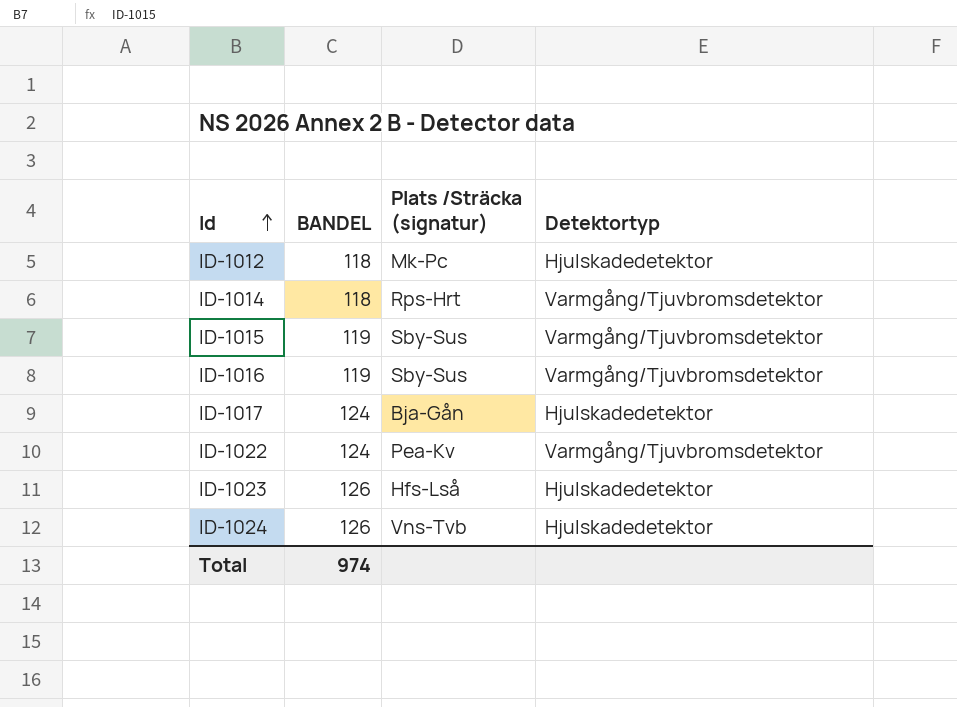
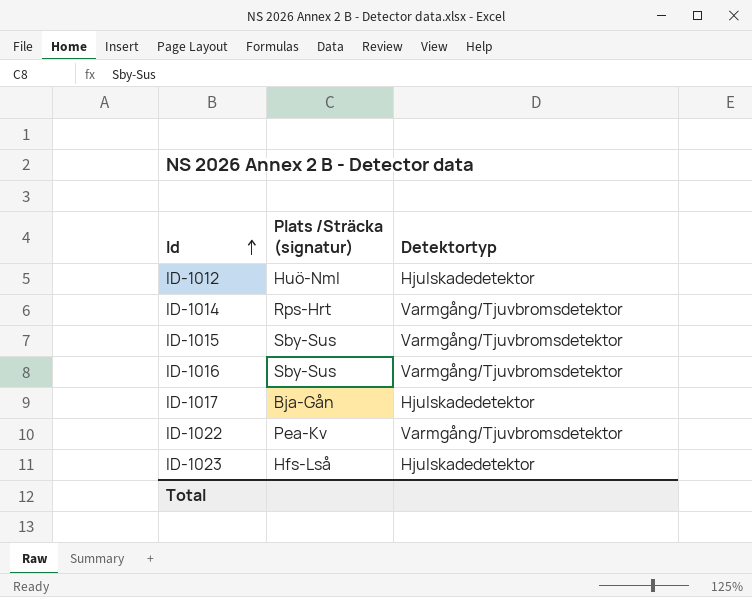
column BANDEL | position: 2 -> none
row ID-1024: 126 | Vns-Tvb | Hjulskadedetektor -> none
ID-1012 | Plats /Sträcka (signatur): Mk-Pc -> Huö-Nml

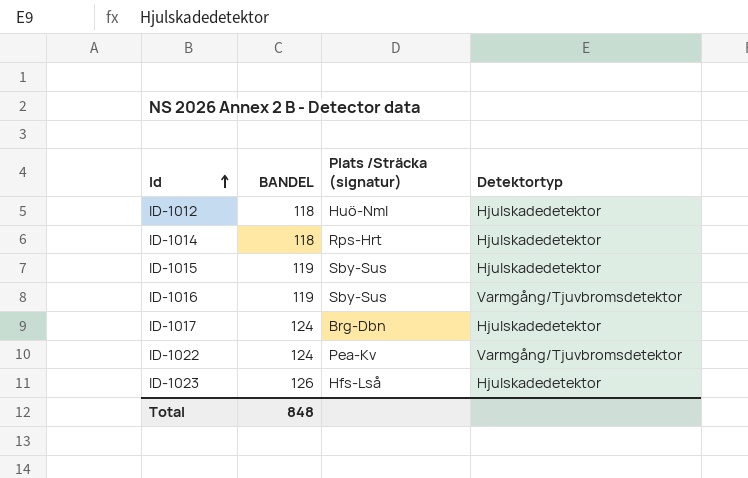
column BANDEL | position: none -> 2
ID-1014 | Detektortyp: Varmgång/Tjuvbromsdetektor -> Hjulskadedetektor
ID-1015 | Detektortyp: Varmgång/Tjuvbromsdetektor -> Hjulskadedetektor
ID-1017 | Plats /Sträcka (signatur): Bja-Gån -> Brg-Dbn

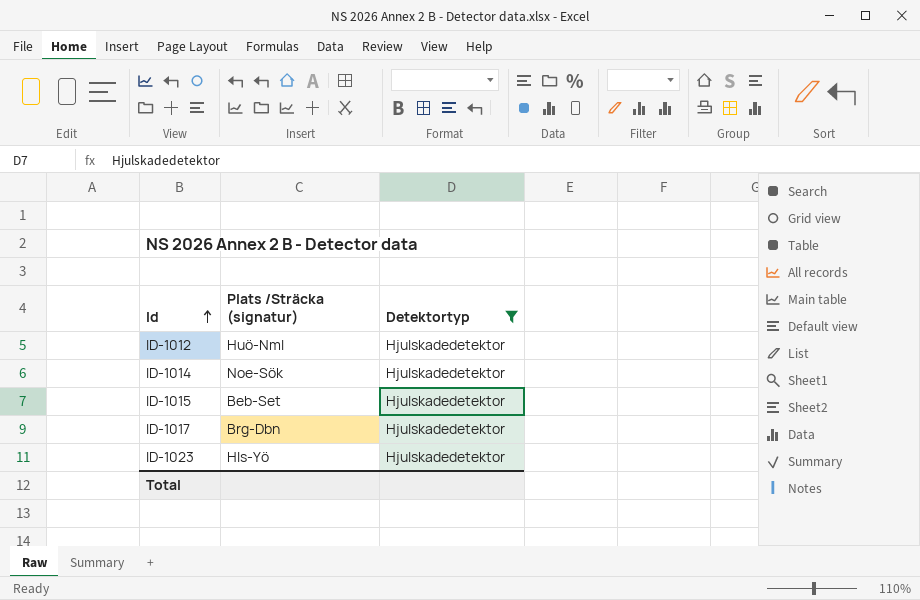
filter: none -> Detektortyp = Hjulskadedetektor
column BANDEL | position: 2 -> none
ID-1014 | Plats /Sträcka (signatur): Rps-Hrt -> Noe-Sök
ID-1015 | Plats /Sträcka (signatur): Sby-Sus -> Beb-Set
ID-1023 | Plats /Sträcka (signatur): Hfs-Lså -> Hls-Yö

